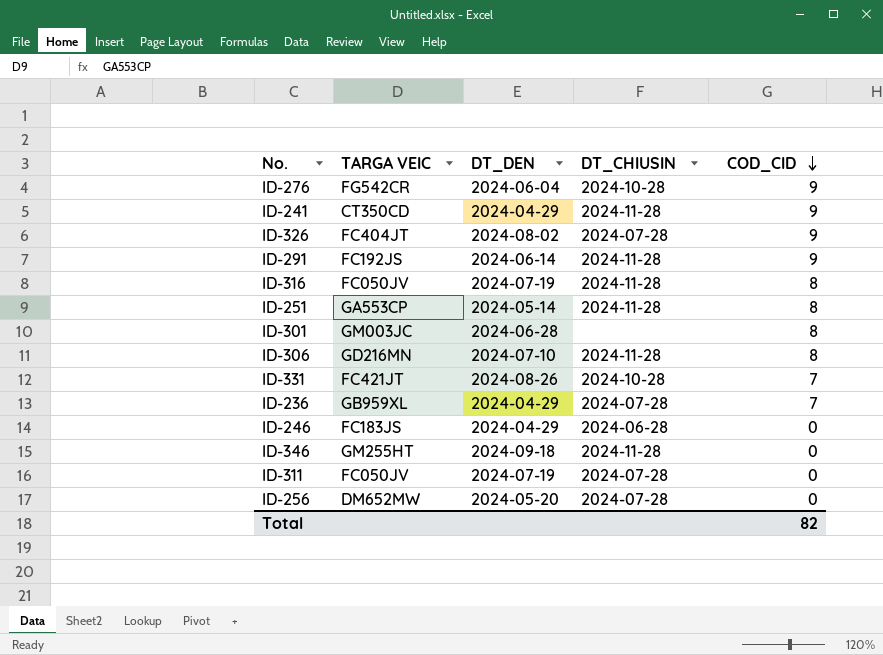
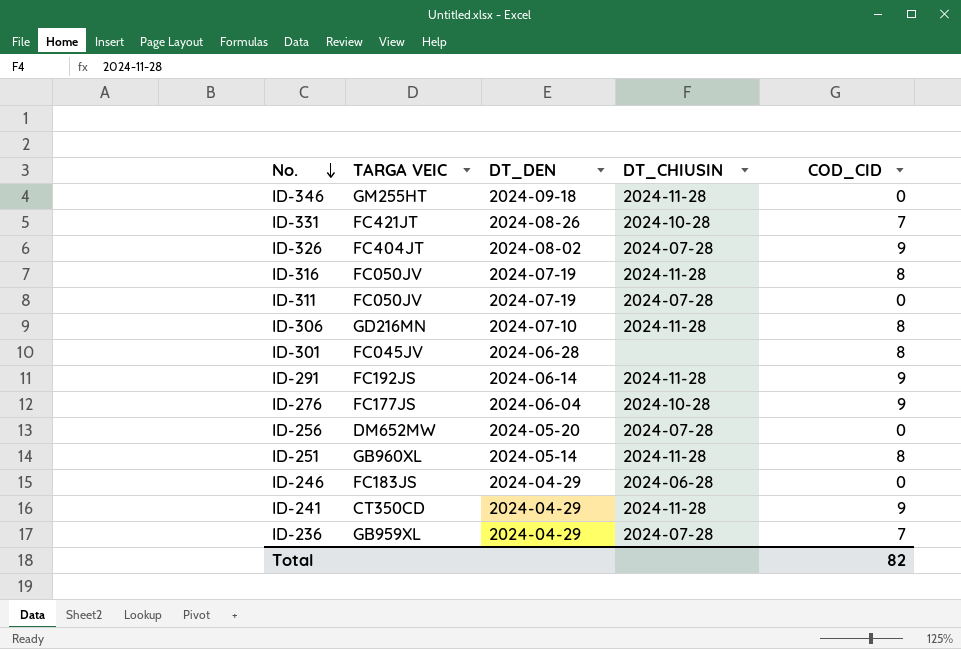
row order: COD_CID descending -> No. descending
ID-301 | TARGA VEIC: GM003JC -> FC045JV
ID-276 | TARGA VEIC: FG542CR -> FC177JS
ID-251 | TARGA VEIC: GA553CP -> GB960XL

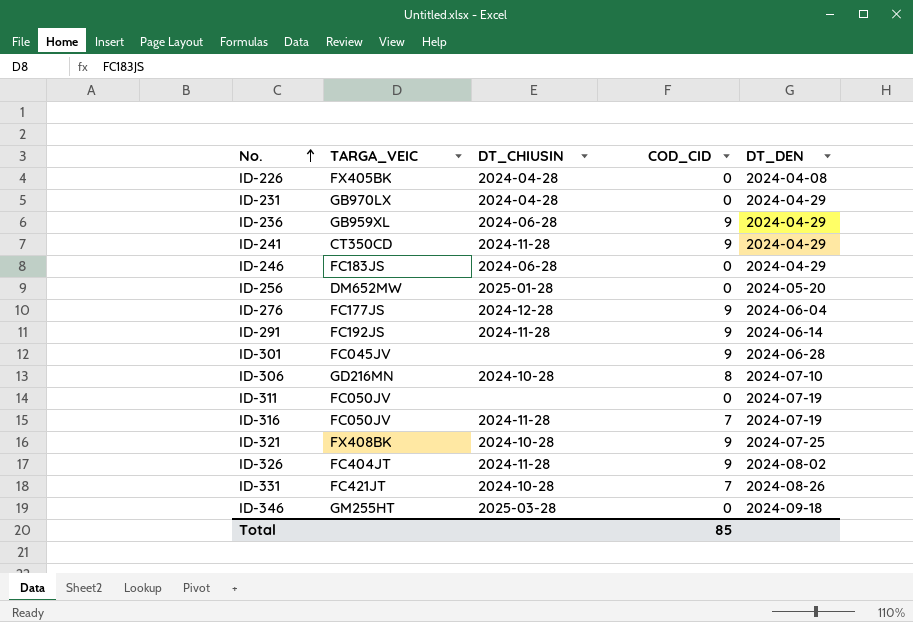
row order: No. descending -> No. ascending
column name: TARGA VEIC -> TARGA_VEIC
column DT_DEN | position: 3 -> 5
row ID-251: GB960XL | 2024-05-14 | 2024-11-28 | 8 -> none
row ID-226: none -> FX405BK | 2024-04-28 | 0 | 2024-04-08
row ID-231: none -> GB970LX | 2024-04-28 | 0 | 2024-04-29
ID-236 | DT_CHIUSIN: 2024-07-28 -> 2024-06-28
ID-236 | COD_CID: 7 -> 9
ID-256 | DT_CHIUSIN: 2024-07-28 -> 2025-01-28
ID-276 | DT_CHIUSIN: 2024-10-28 -> 2024-12-28
ID-301 | COD_CID: 8 -> 9
ID-306 | DT_CHIUSIN: 2024-11-28 -> 2024-10-28
ID-311 | DT_CHIUSIN: 2024-07-28 -> none
ID-316 | COD_CID: 8 -> 7
row ID-321: none -> FX408BK | 2024-10-28 | 9 | 2024-07-25
ID-326 | DT_CHIUSIN: 2024-07-28 -> 2024-11-28
ID-346 | DT_CHIUSIN: 2024-11-28 -> 2025-03-28
Total | COD_CID: 82 -> 85

